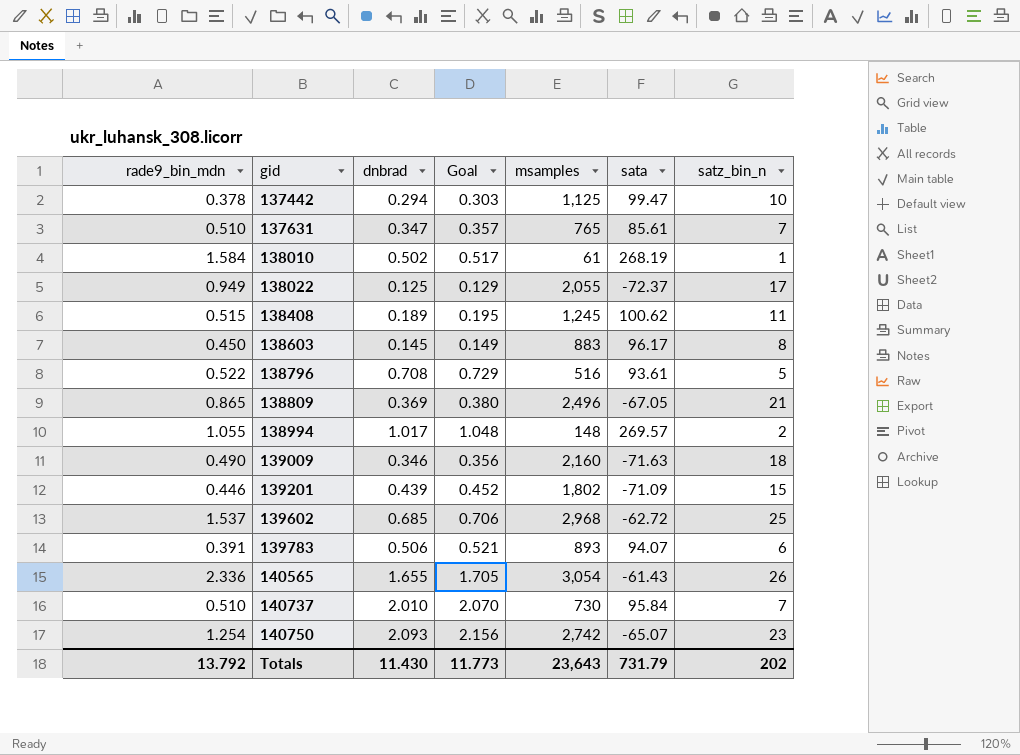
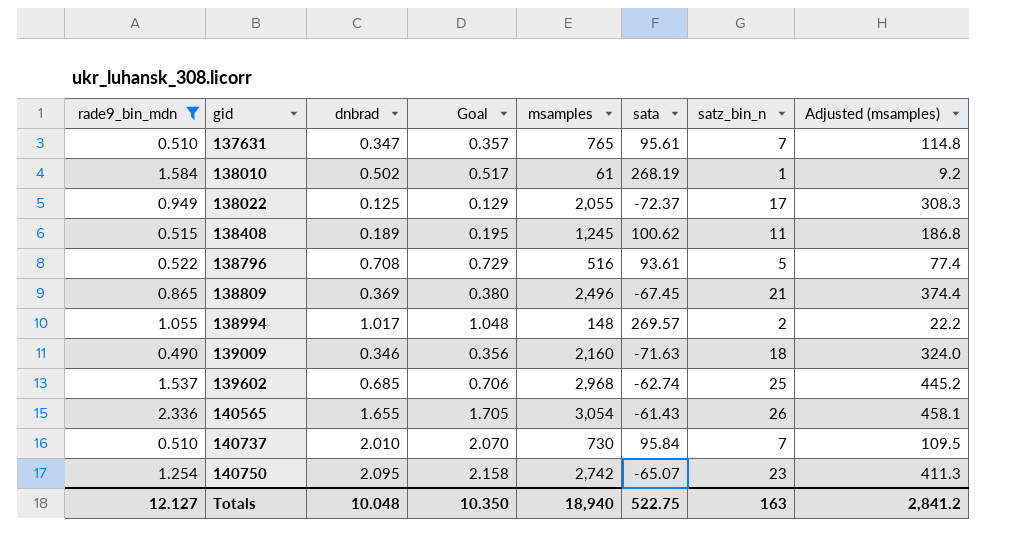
filter: none -> rade9_bin_mdn >= 0.490
column Adjusted (msamples) | formula: none -> [msamples] * 0.15
137631 | sata: 85.61 -> 95.61
138809 | sata: -67.05 -> -67.45
139602 | sata: -62.72 -> -62.74
140750 | dnbrad: 2.093 -> 2.095
140750 | Goal: 2.156 -> 2.158
Totals | rade9_bin_mdn: 13.792 -> 12.127
Totals | dnbrad: 11.430 -> 10.048
Totals | Goal: 11.773 -> 10.350
Totals | msamples: 23,643 -> 18,940
Totals | sata: 731.79 -> 522.75
Totals | satz_bin_n: 202 -> 163

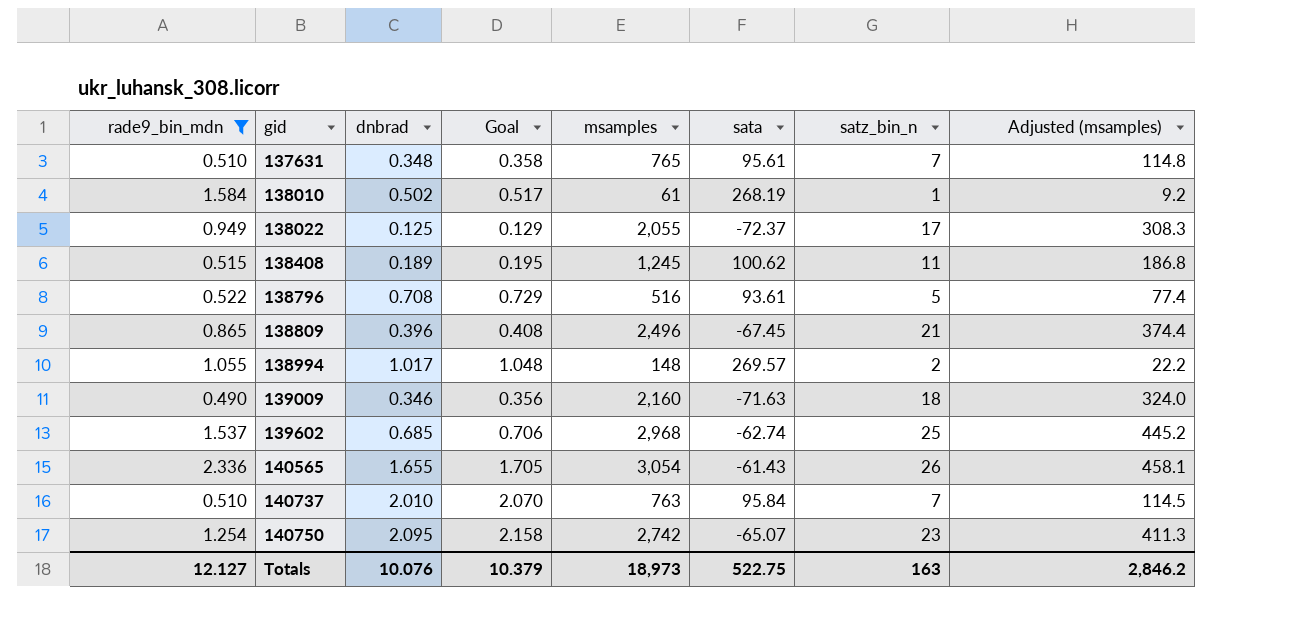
137631 | dnbrad: 0.347 -> 0.348
137631 | Goal: 0.357 -> 0.358
138809 | dnbrad: 0.369 -> 0.396
138809 | Goal: 0.380 -> 0.408
140737 | msamples: 730 -> 763
140737 | Adjusted (msamples): 109.5 -> 114.5
Totals | dnbrad: 10.048 -> 10.076
Totals | Goal: 10.350 -> 10.379
Totals | msamples: 18,940 -> 18,973
Totals | Adjusted (msamples): 2,841.2 -> 2,846.2

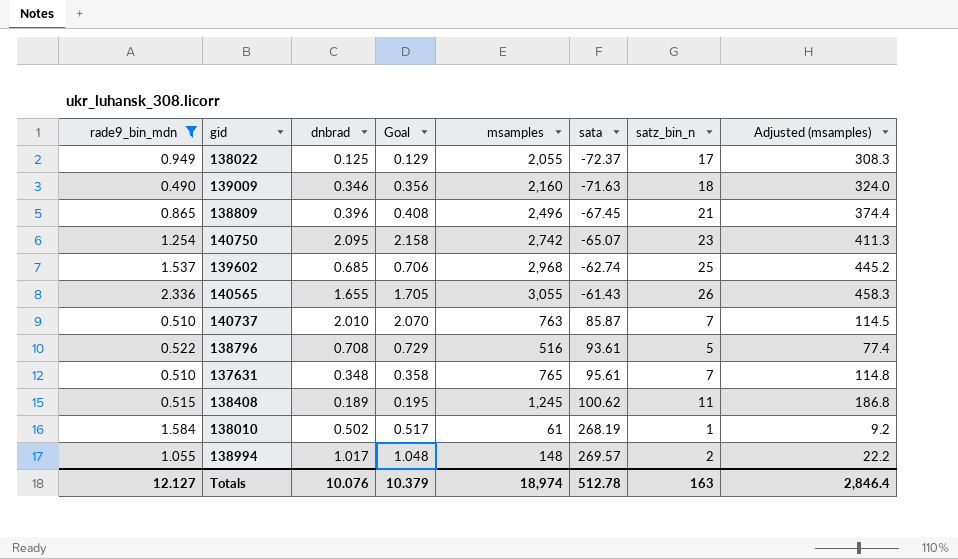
row order: gid ascending -> sata ascending
140565 | msamples: 3,054 -> 3,055
140565 | Adjusted (msamples): 458.1 -> 458.3
140737 | sata: 95.84 -> 85.87
Totals | msamples: 18,973 -> 18,974
Totals | sata: 522.75 -> 512.78
Totals | Adjusted (msamples): 2,846.2 -> 2,846.4

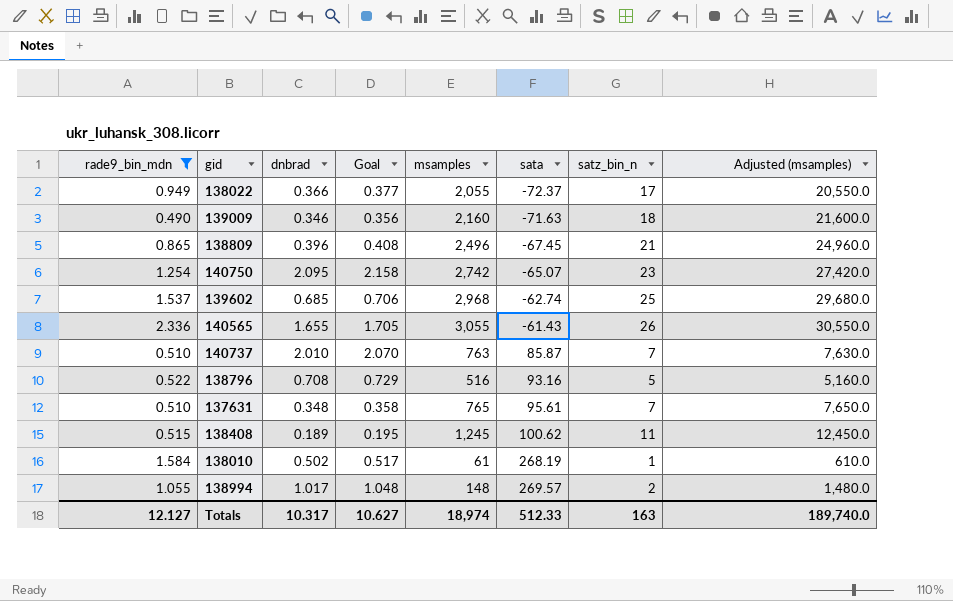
column Adjusted (msamples) | formula: [msamples] * 0.15 -> [msamples] * 10
138022 | dnbrad: 0.125 -> 0.366
138022 | Goal: 0.129 -> 0.377
138796 | sata: 93.61 -> 93.16
Totals | dnbrad: 10.076 -> 10.317
Totals | Goal: 10.379 -> 10.627
Totals | sata: 512.78 -> 512.33
Totals | Adjusted (msamples): 2,846.4 -> 189,740.0

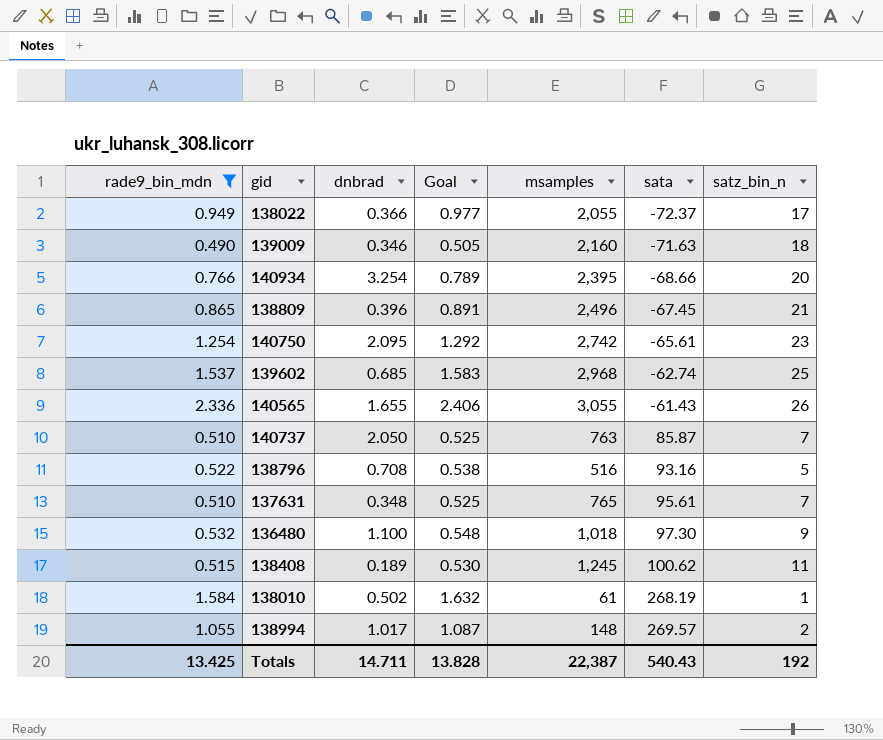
column Adjusted (msamples) | formula: [msamples] * 10 -> none
column Goal | formula: [dnbrad] * 1.03 -> [rade9_bin_mdn] * 1.03
row 140934: none -> 0.766 | 3.254 | 0.789 | 2,395 | -68.66 | 20
140750 | sata: -65.07 -> -65.61
140737 | dnbrad: 2.010 -> 2.050
row 136480: none -> 0.532 | 1.100 | 0.548 | 1,018 | 97.30 | 9
Totals | rade9_bin_mdn: 12.127 -> 13.425
Totals | dnbrad: 10.317 -> 14.711
Totals | Goal: 10.627 -> 13.828
Totals | msamples: 18,974 -> 22,387
Totals | sata: 512.33 -> 540.43
Totals | satz_bin_n: 163 -> 192

